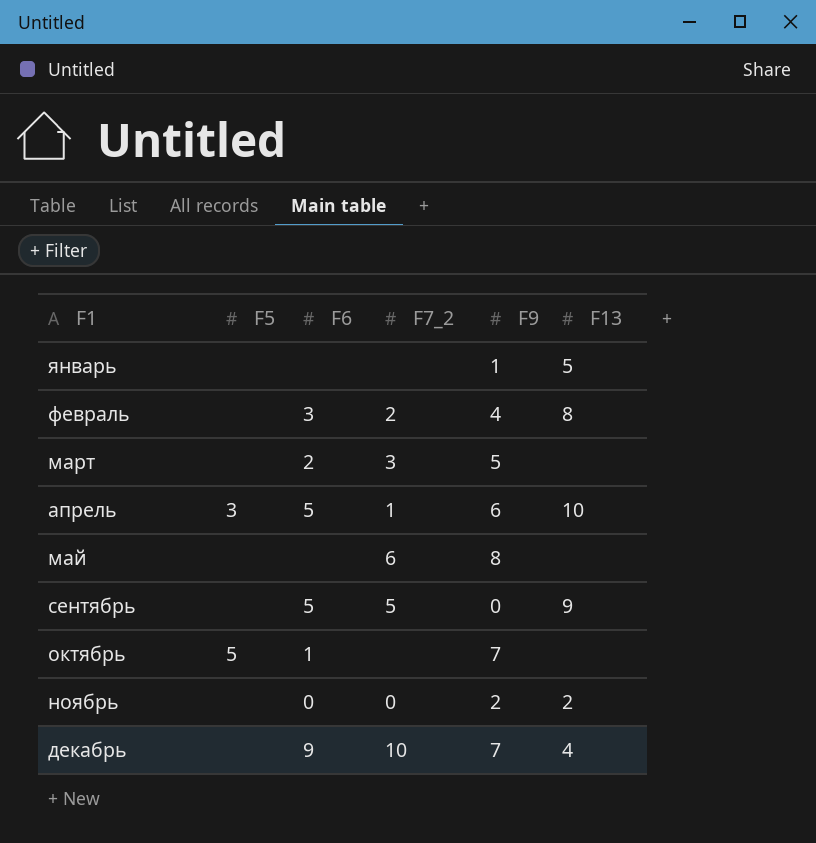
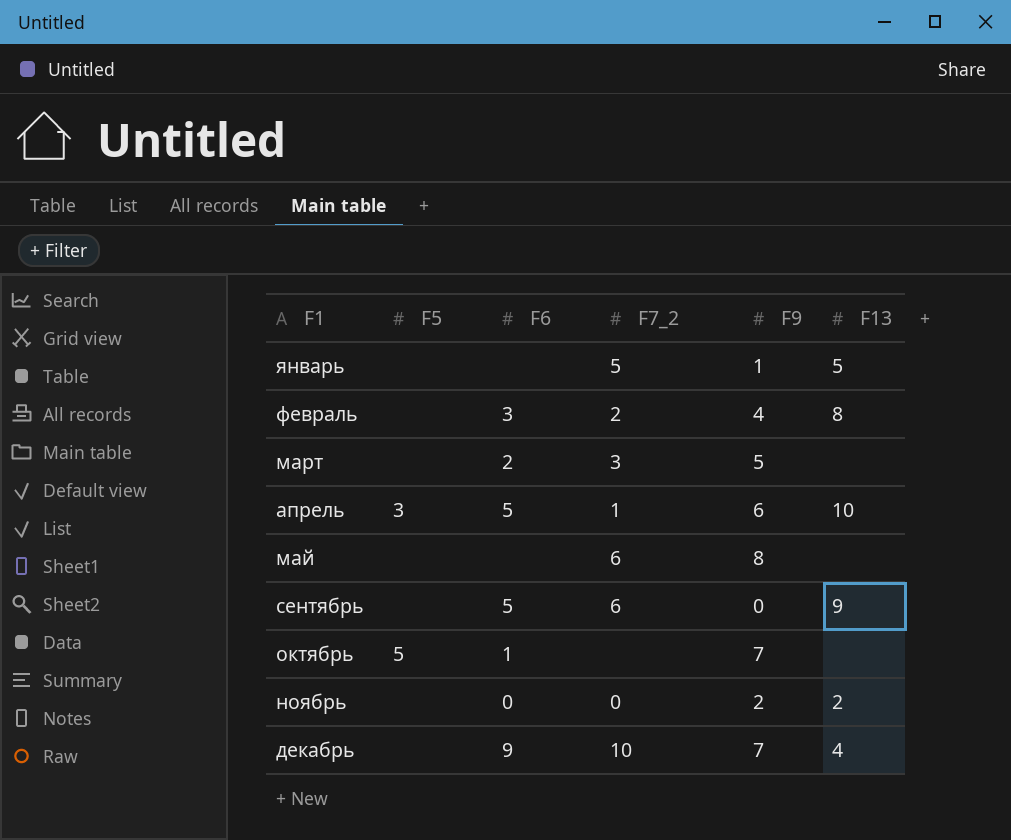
январь | F7_2: none -> 5
сентябрь | F7_2: 5 -> 6

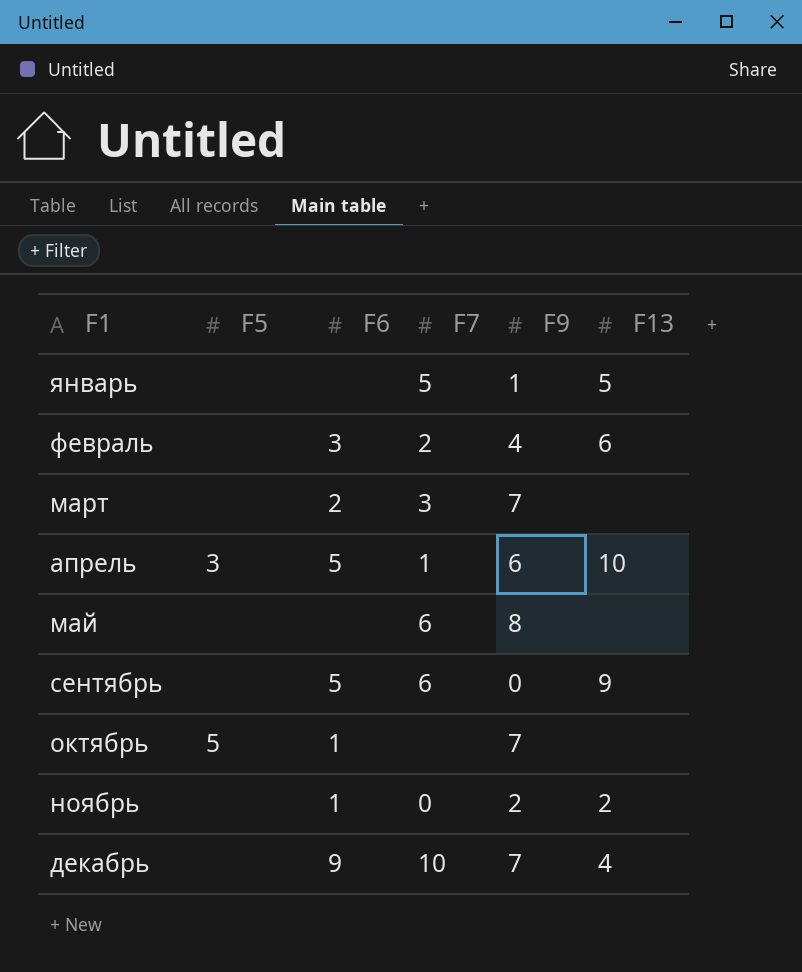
column name: F7_2 -> F7
февраль | F13: 8 -> 6
март | F9: 5 -> 7
ноябрь | F6: 0 -> 1

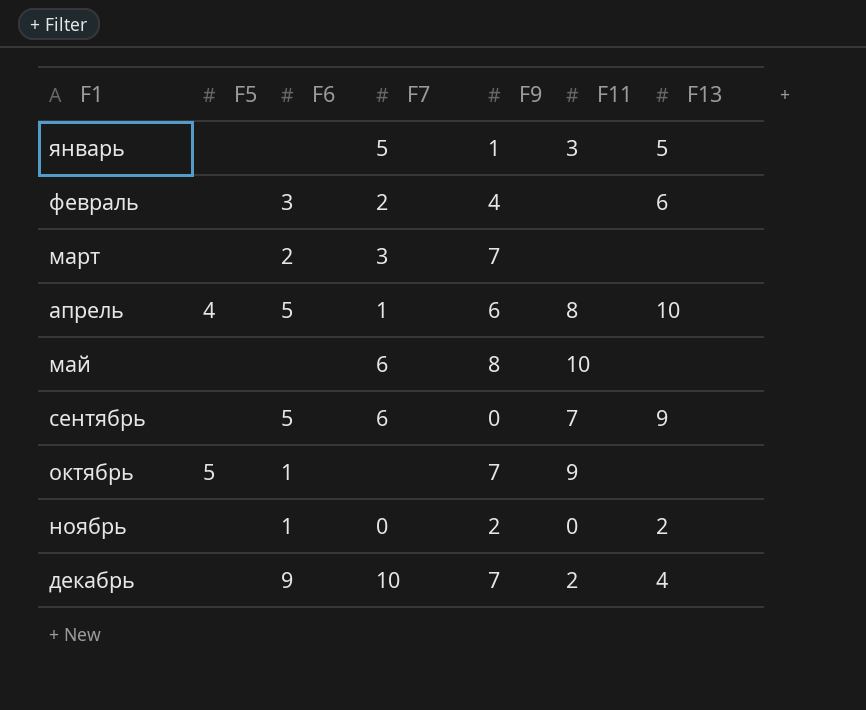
column F11 | position: none -> 6
апрель | F5: 3 -> 4

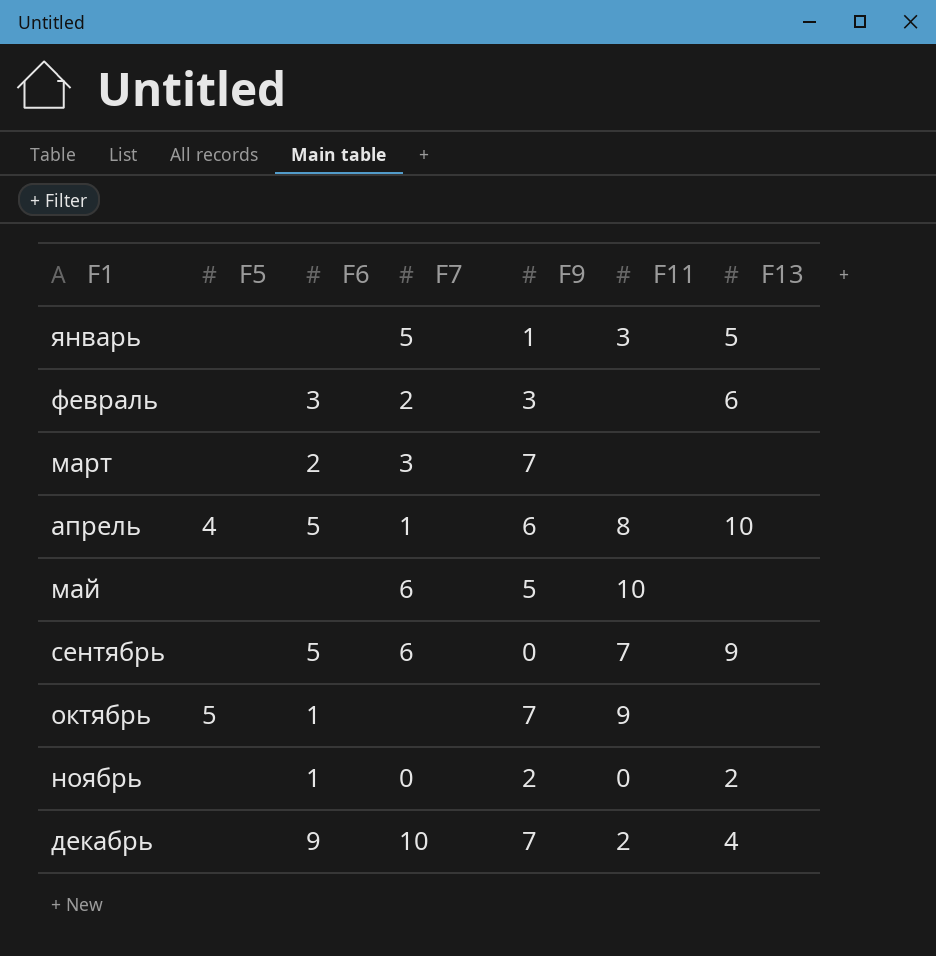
февраль | F9: 4 -> 3
май | F9: 8 -> 5

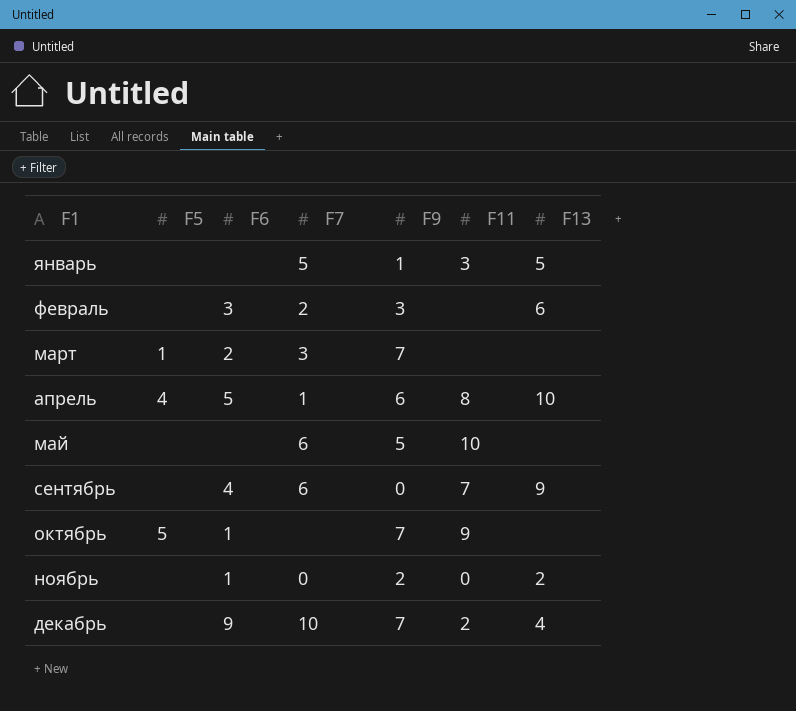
март | F5: none -> 1
сентябрь | F6: 5 -> 4

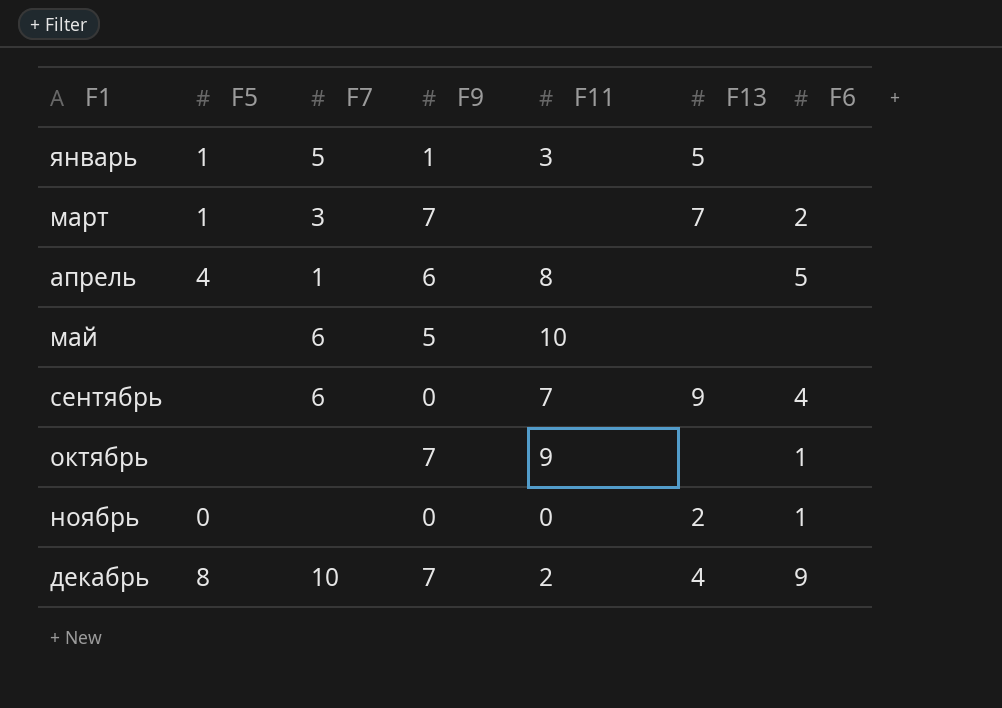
column F6 | position: 3 -> 7
row февраль: none | 3 | 2 | 3 | none | 6 -> none
январь | F5: none -> 1
март | F13: none -> 7
апрель | F13: 10 -> none
октябрь | F5: 5 -> none
ноябрь | F5: none -> 0
ноябрь | F7: 0 -> none
ноябрь | F9: 2 -> 0
декабрь | F5: none -> 8

